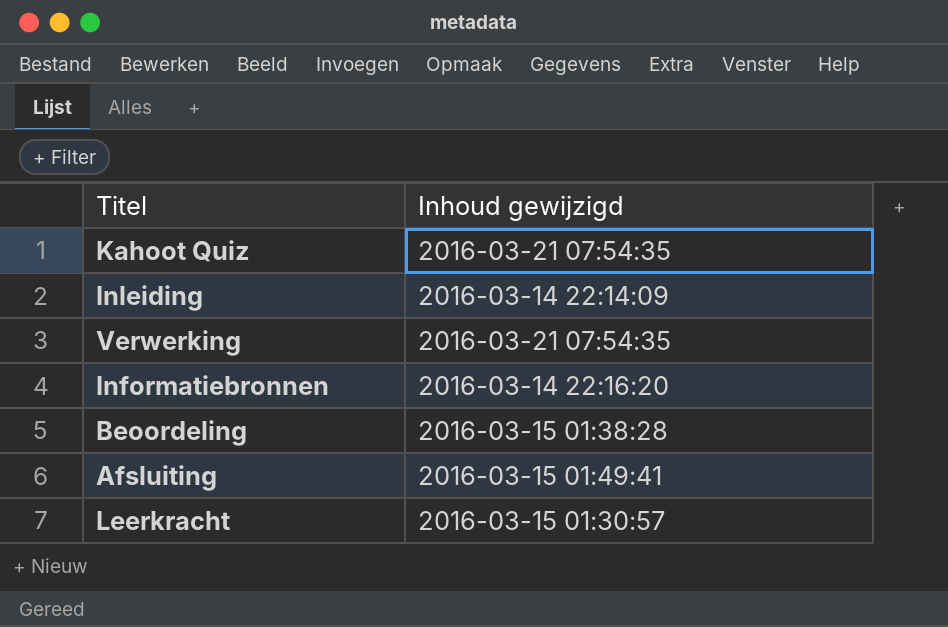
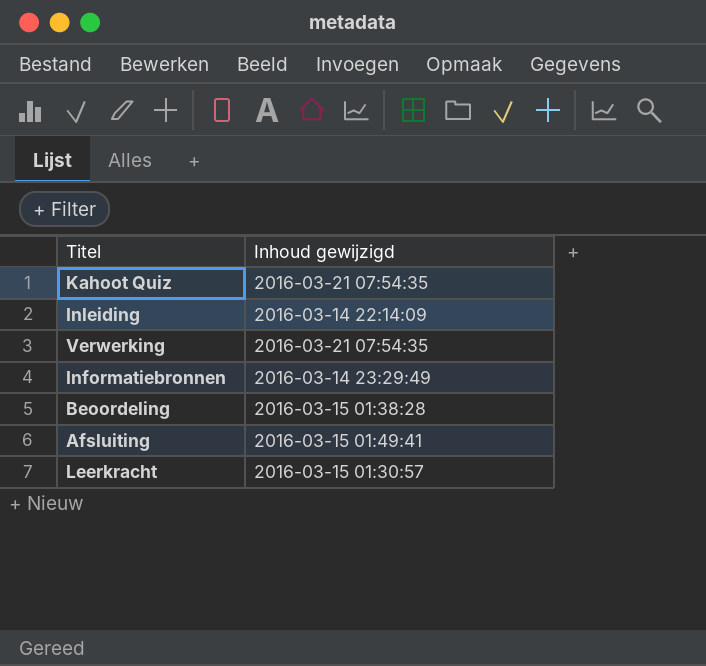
Informatiebronnen | Inhoud gewijzigd: 2016-03-14 22:16:20 -> 2016-03-14 23:29:49

